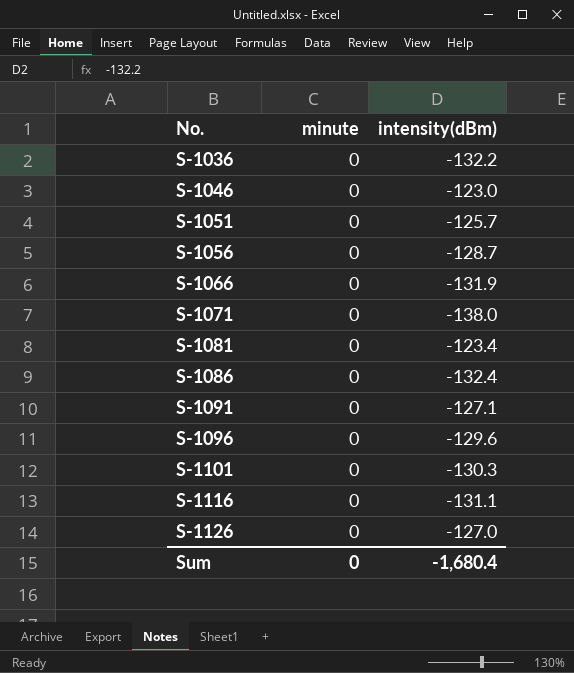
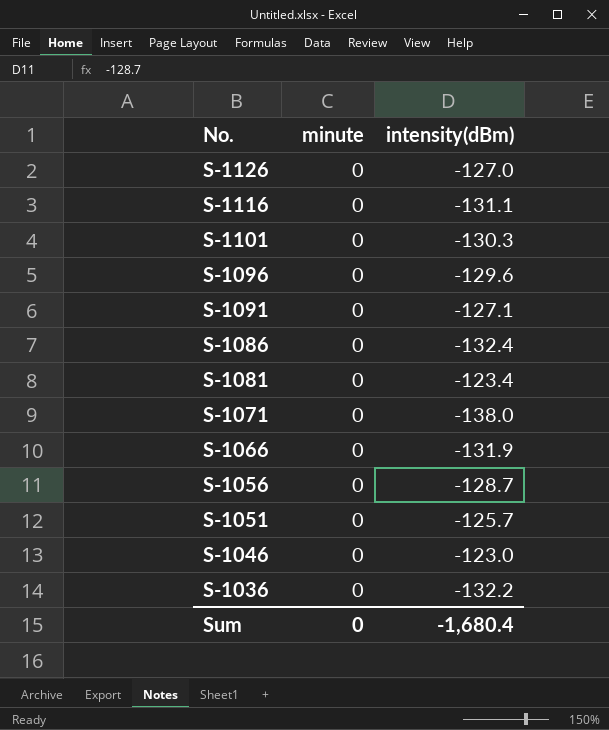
row order: No. ascending -> No. descending

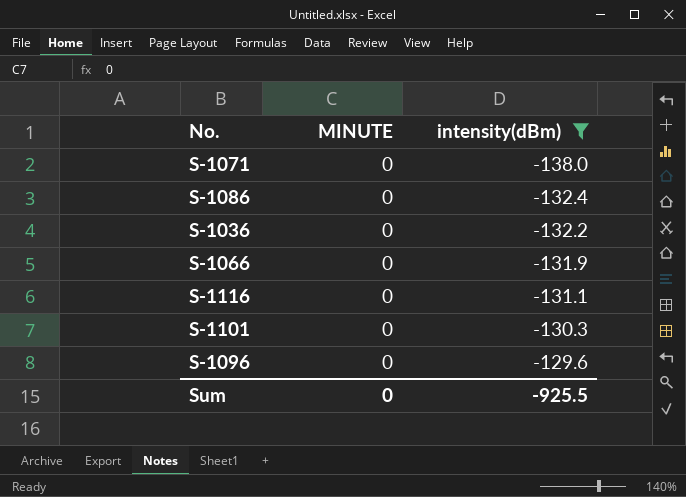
filter: none -> intensity(dBm) <= -129.6
row order: No. descending -> intensity(dBm) ascending
column name: minute -> MINUTE
Sum | intensity(dBm): -1,680.4 -> -925.5

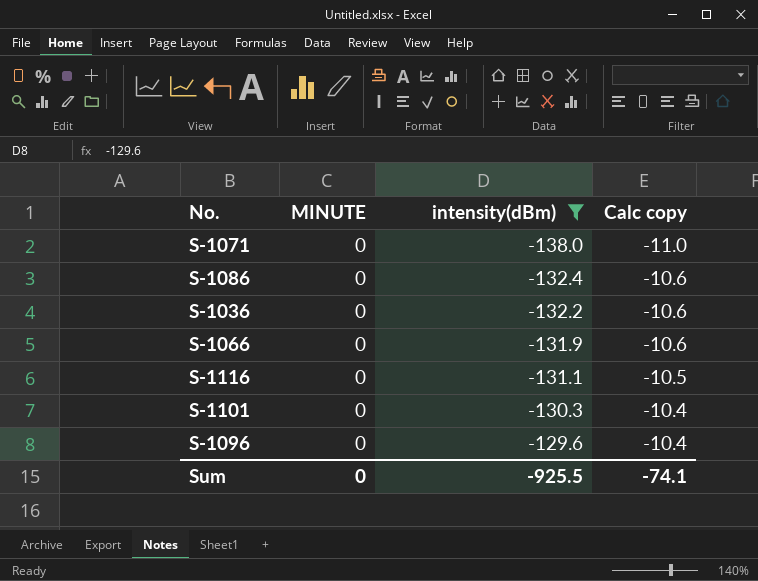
column Calc copy | formula: none -> [intensity(dBm)] * 0.08

